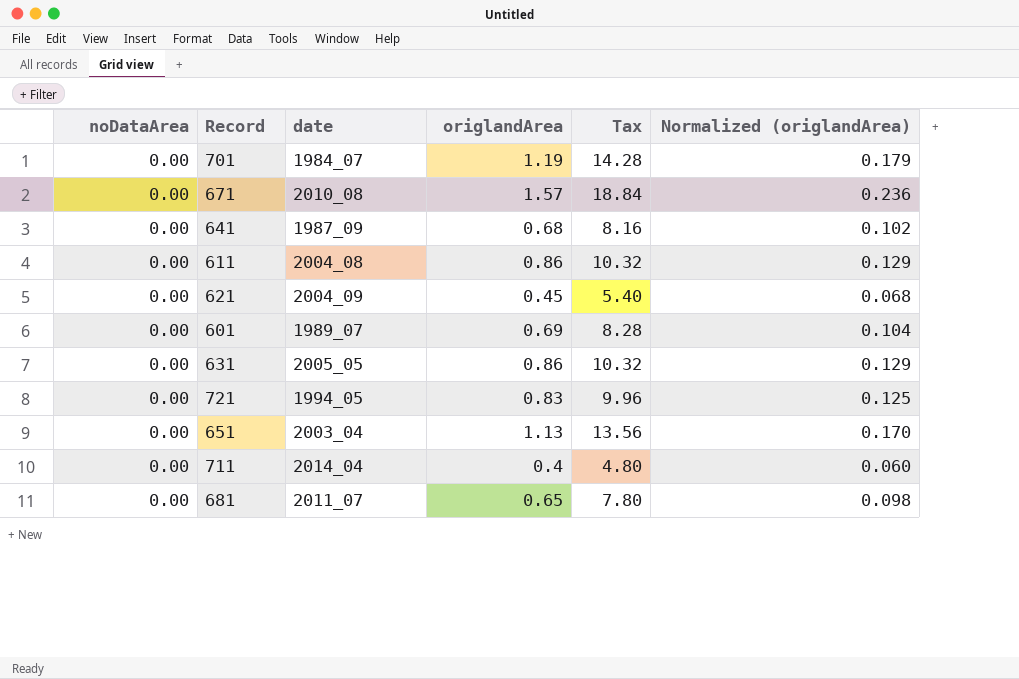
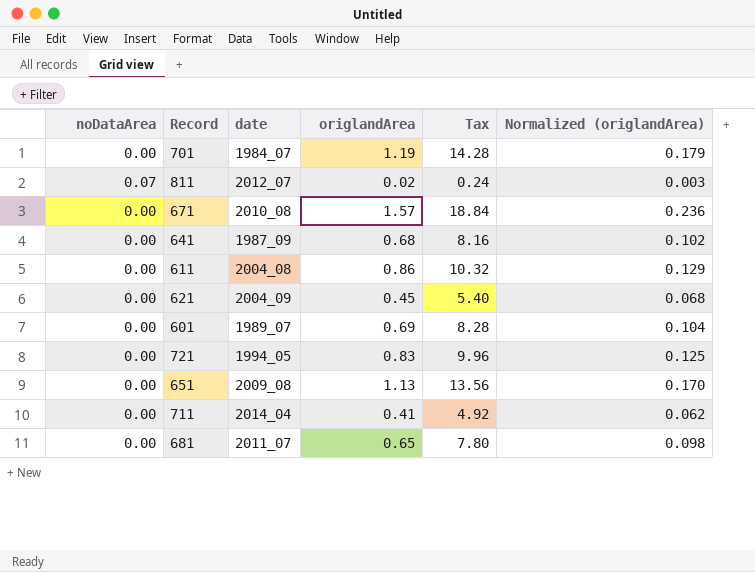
row 631: 0.00 | 2005_05 | 0.86 | 10.32 | 0.129 -> none
row 811: none -> 0.07 | 2012_07 | 0.02 | 0.24 | 0.003
651 | date: 2003_04 -> 2009_08
711 | origlandArea: 0.4 -> 0.41
711 | Tax: 4.80 -> 4.92
711 | Normalized (origlandArea): 0.060 -> 0.062

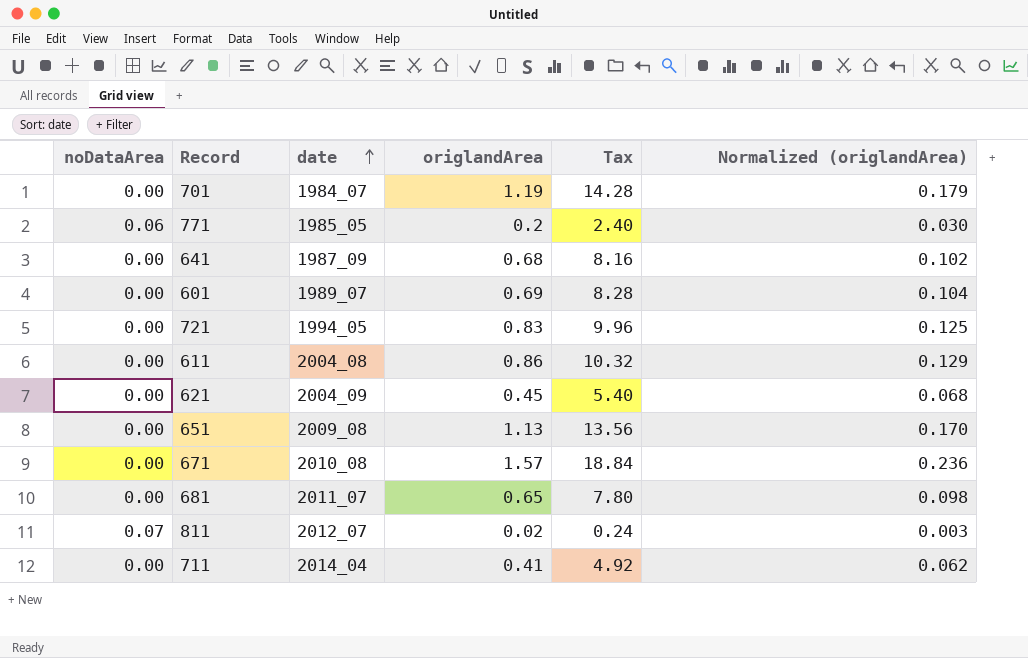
row order: none -> date ascending
row 771: none -> 0.06 | 1985_05 | 0.2 | 2.40 | 0.030

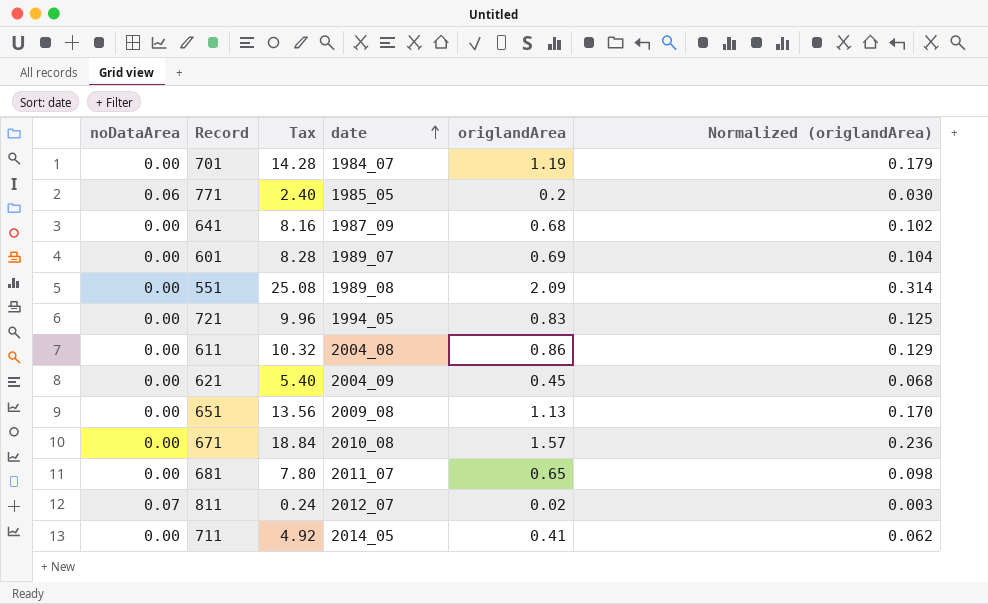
column Tax | position: 5 -> 3
row 551: none -> 0.00 | 25.08 | 1989_08 | 2.09 | 0.314
711 | date: 2014_04 -> 2014_05

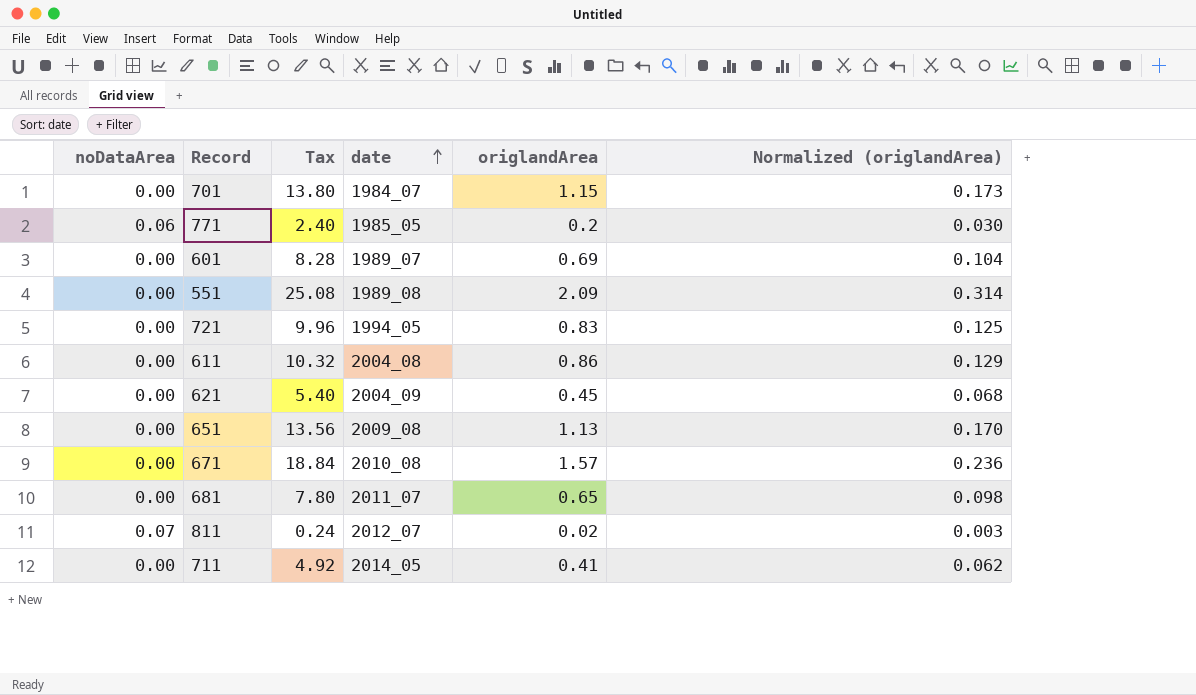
row 641: 0.00 | 8.16 | 1987_09 | 0.68 | 0.102 -> none
701 | Tax: 14.28 -> 13.80
701 | origlandArea: 1.19 -> 1.15
701 | Normalized (origlandArea): 0.179 -> 0.173

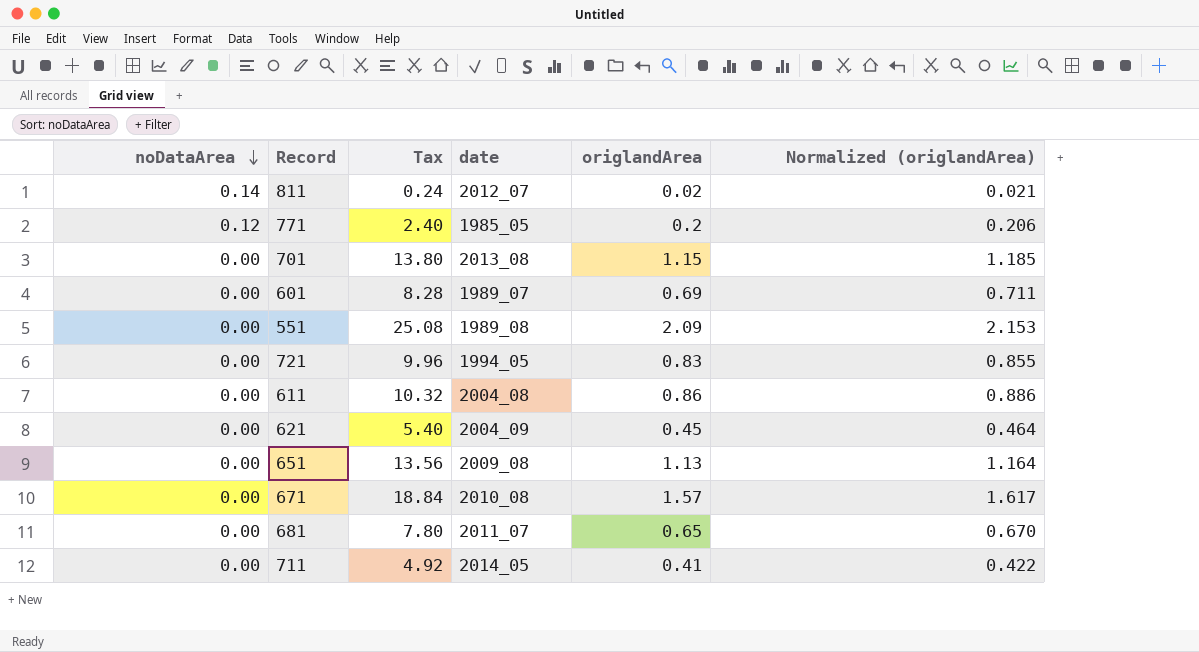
row order: date ascending -> noDataArea descending
column Normalized (origlandArea) | formula: [origlandArea] * 0.15 -> [origlandArea] * 1.03
811 | noDataArea: 0.07 -> 0.14
771 | noDataArea: 0.06 -> 0.12
701 | date: 1984_07 -> 2013_08

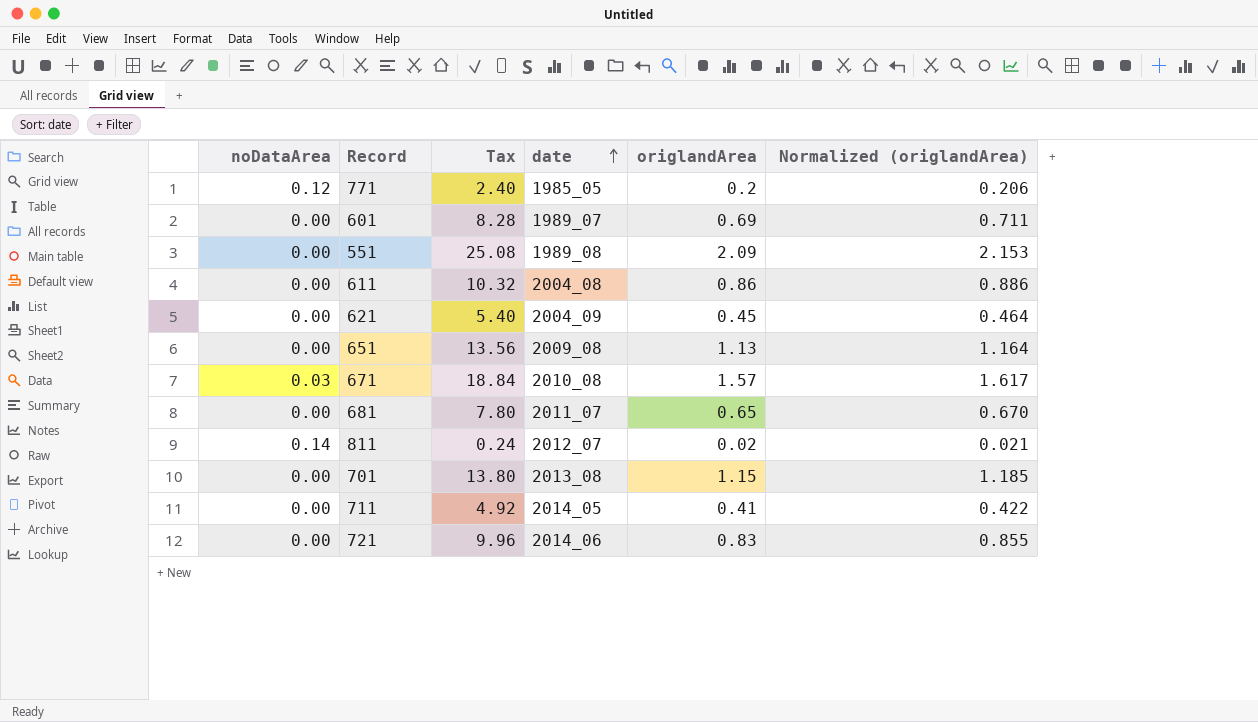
row order: noDataArea descending -> date ascending
671 | noDataArea: 0.00 -> 0.03
721 | date: 1994_05 -> 2014_06

